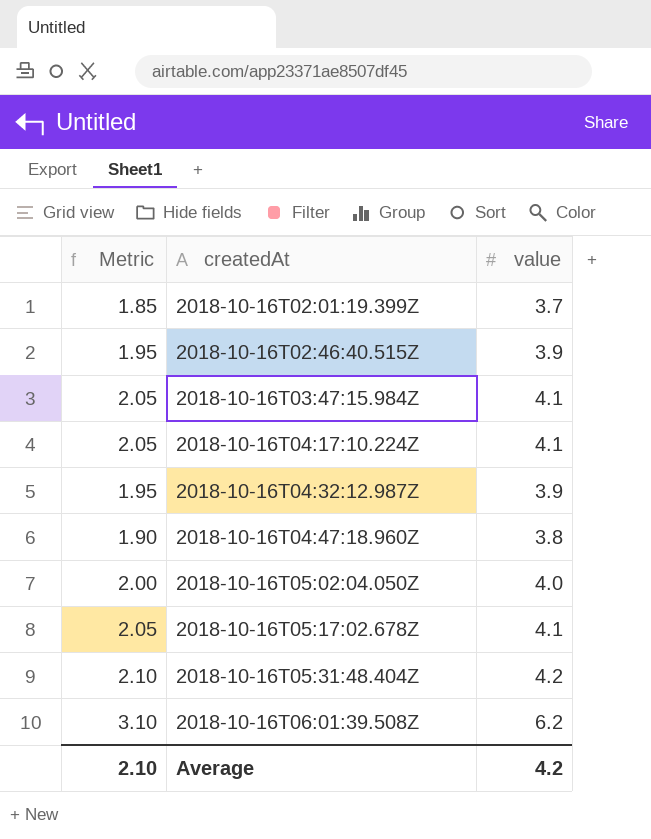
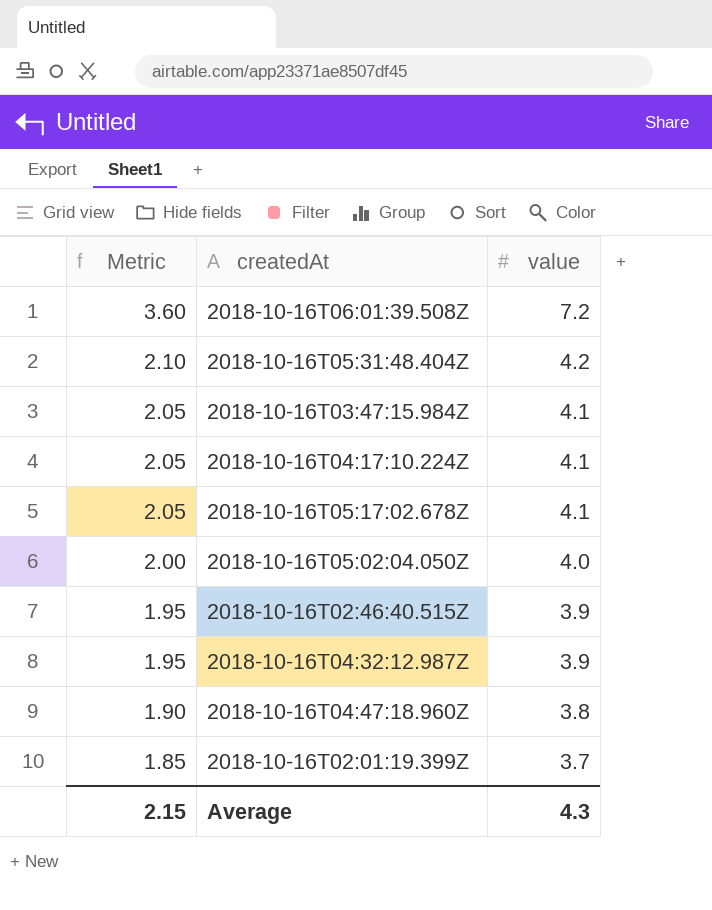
row order: createdAt ascending -> Metric descending
2018-10-16T06:01:39.508Z | Metric: 3.10 -> 3.60
2018-10-16T06:01:39.508Z | value: 6.2 -> 7.2
Average | Metric: 2.10 -> 2.15
Average | value: 4.2 -> 4.3

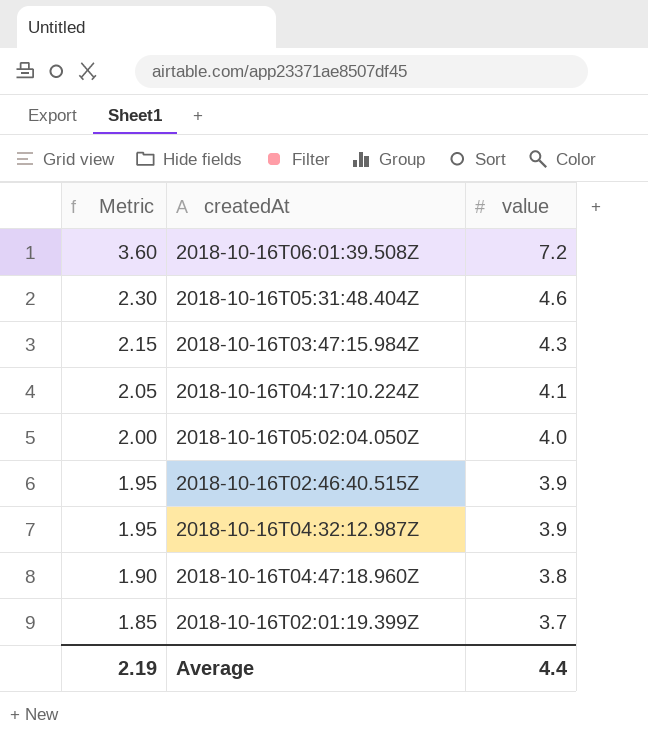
row 2018-10-16T05:17:02.678Z: 2.05 | 4.1 -> none
2018-10-16T05:31:48.404Z | Metric: 2.10 -> 2.30
2018-10-16T05:31:48.404Z | value: 4.2 -> 4.6
2018-10-16T03:47:15.984Z | Metric: 2.05 -> 2.15
2018-10-16T03:47:15.984Z | value: 4.1 -> 4.3
Average | Metric: 2.15 -> 2.19
Average | value: 4.3 -> 4.4

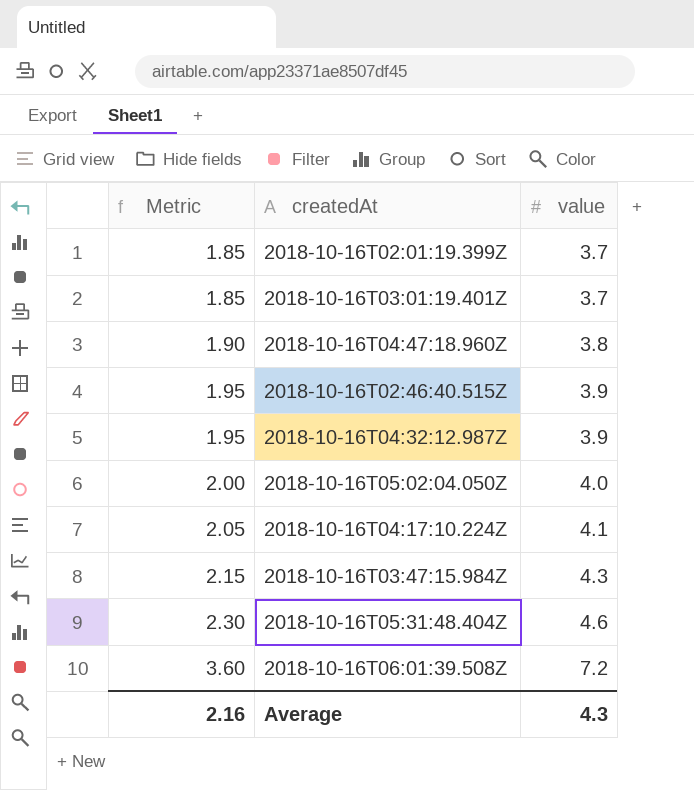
row order: Metric descending -> Metric ascending
row 2018-10-16T03:01:19.401Z: none -> 1.85 | 3.7
Average | Metric: 2.19 -> 2.16
Average | value: 4.4 -> 4.3

